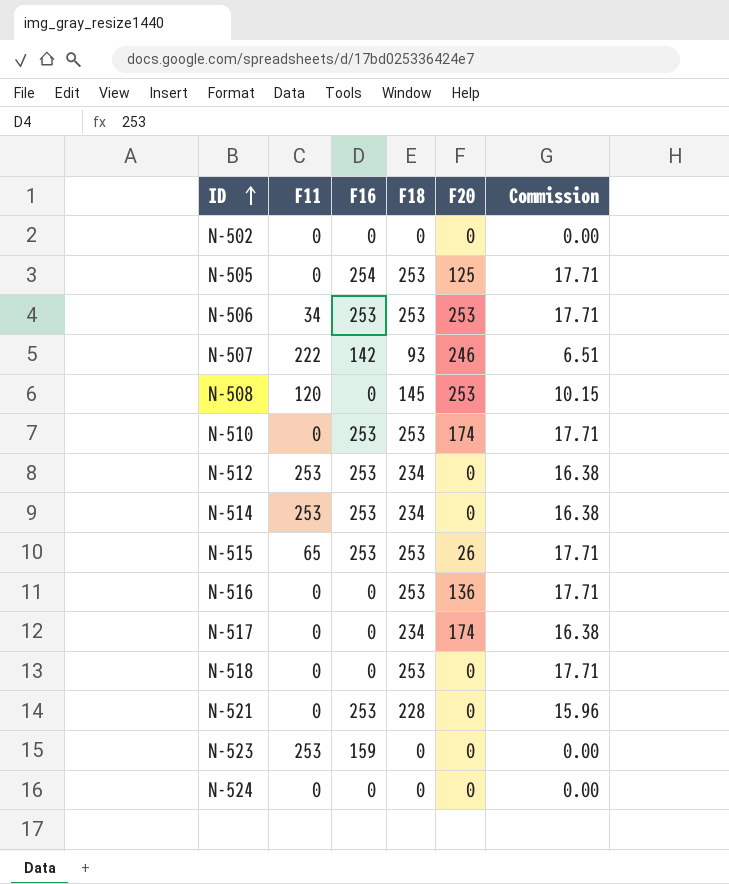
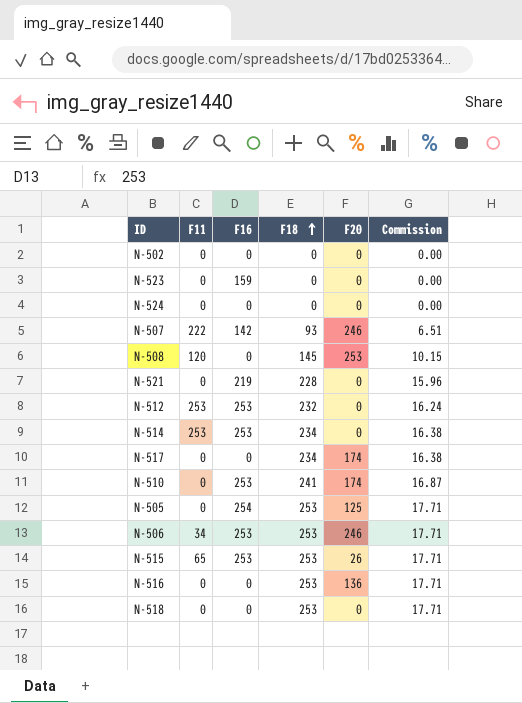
row order: ID ascending -> F18 ascending
N-523 | F11: 253 -> 0
N-521 | F16: 253 -> 219
N-512 | F18: 234 -> 232
N-512 | Commission: 16.38 -> 16.24
N-510 | F18: 253 -> 241
N-510 | Commission: 17.71 -> 16.87
N-506 | F20: 253 -> 246

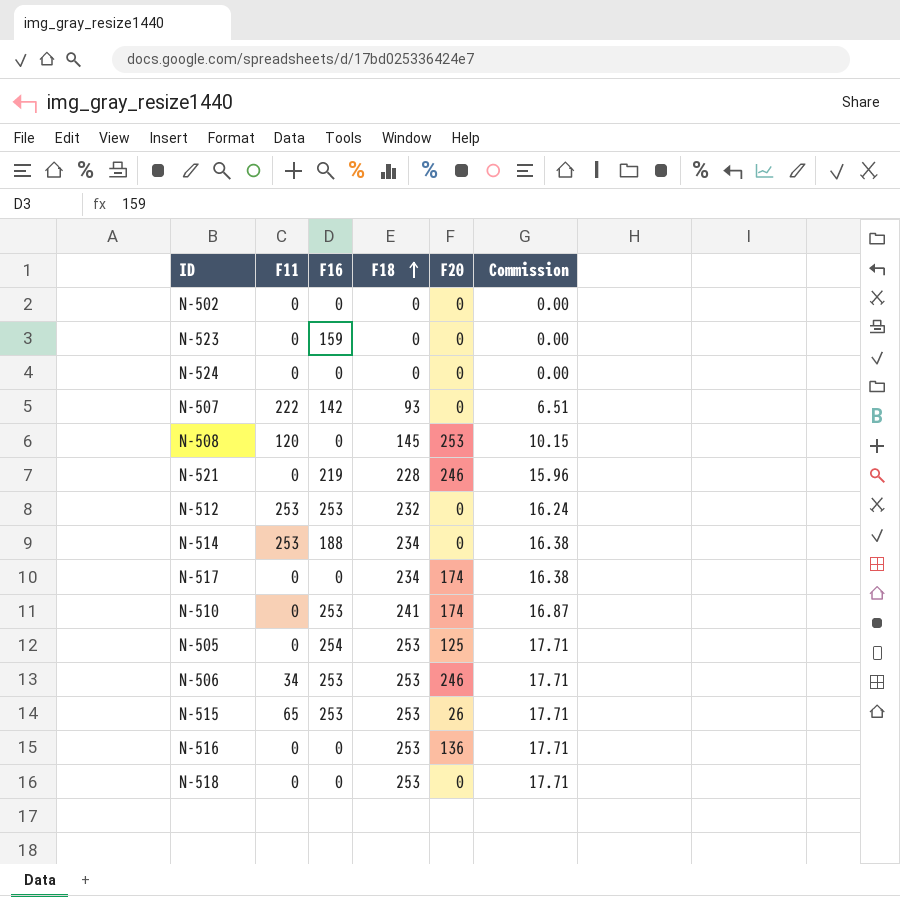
N-507 | F20: 246 -> 0
N-521 | F20: 0 -> 246
N-514 | F16: 253 -> 188

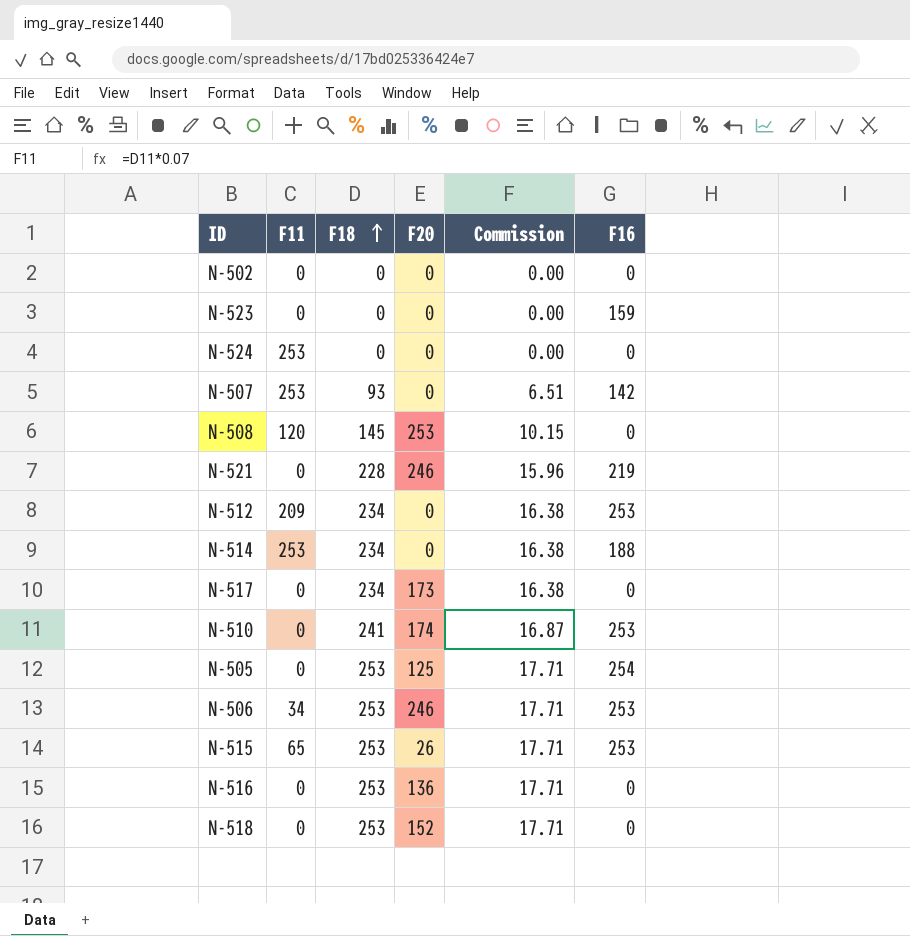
column F16 | position: 3 -> 6
N-524 | F11: 0 -> 253
N-507 | F11: 222 -> 253
N-512 | F11: 253 -> 209
N-512 | F18: 232 -> 234
N-512 | Commission: 16.24 -> 16.38
N-517 | F20: 174 -> 173
N-518 | F20: 0 -> 152

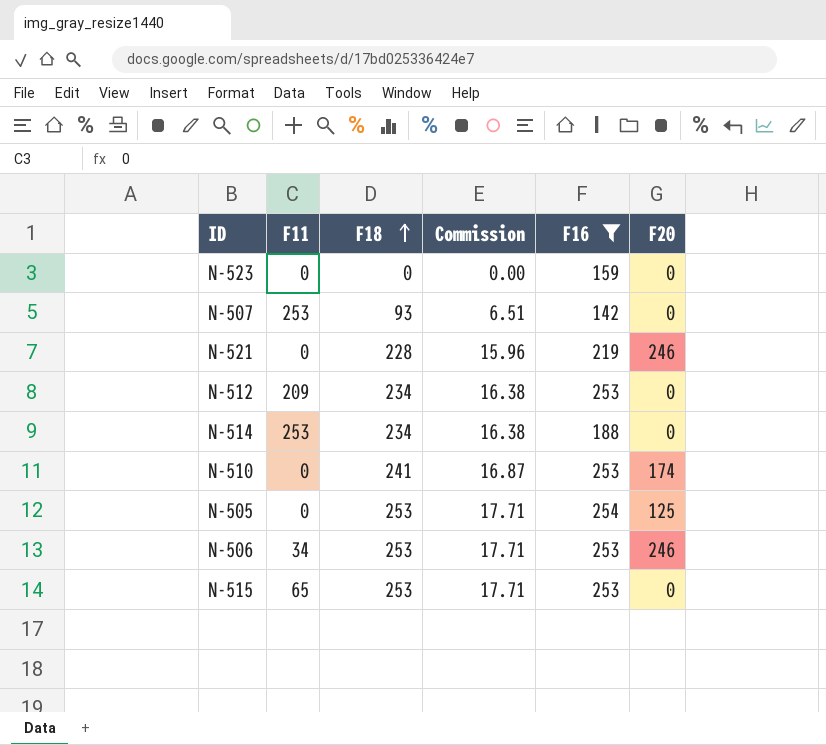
filter: none -> F16 != 0
column F20 | position: 4 -> 6
N-515 | F20: 26 -> 0

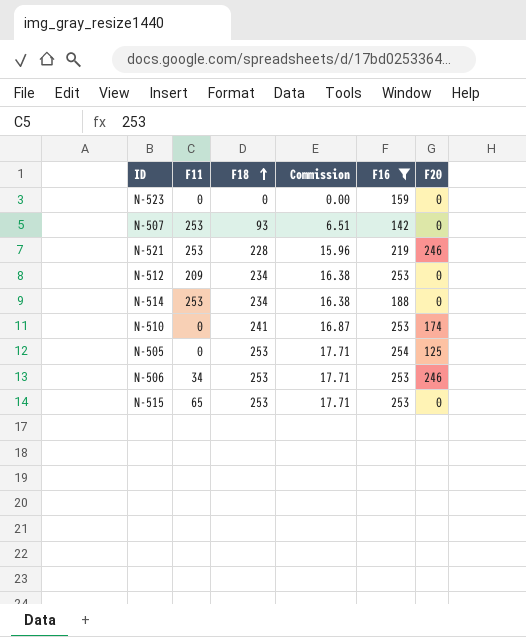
N-521 | F11: 0 -> 253

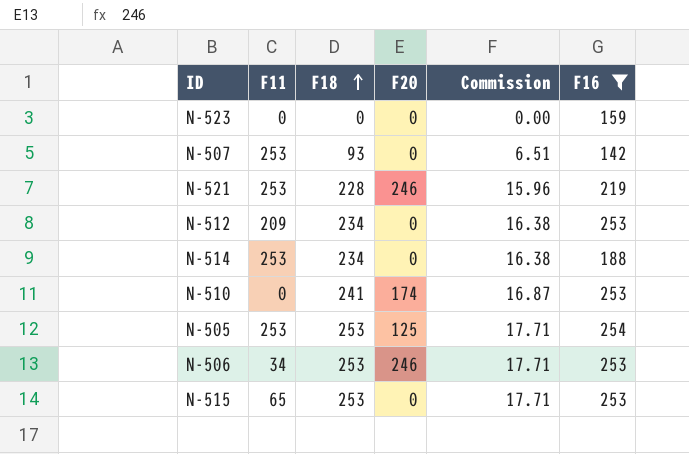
column F20 | position: 6 -> 4
N-505 | F11: 0 -> 253

